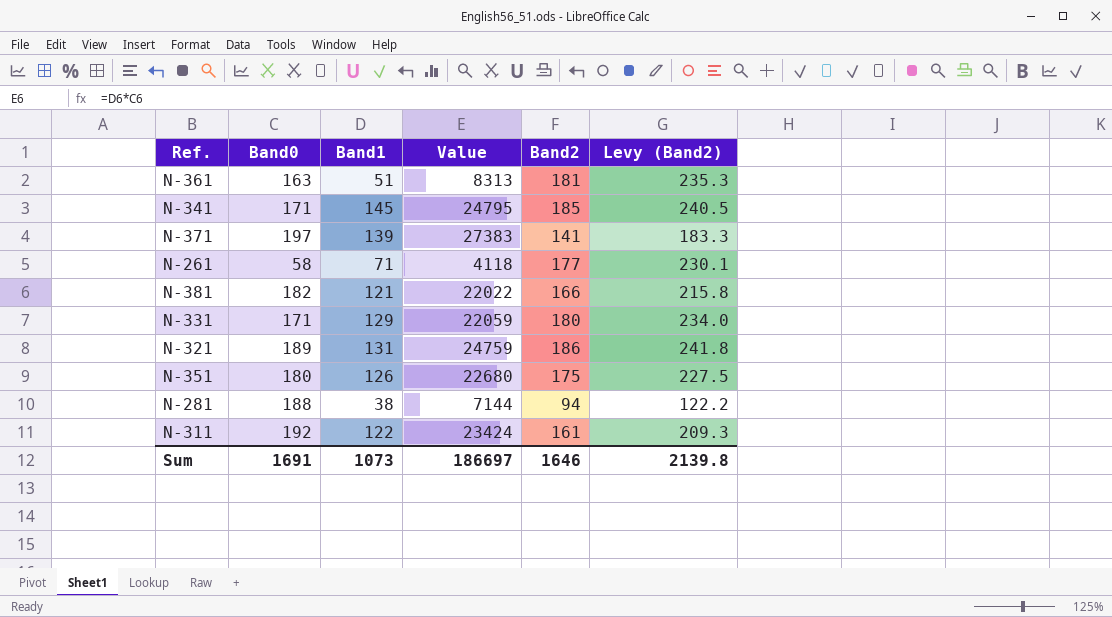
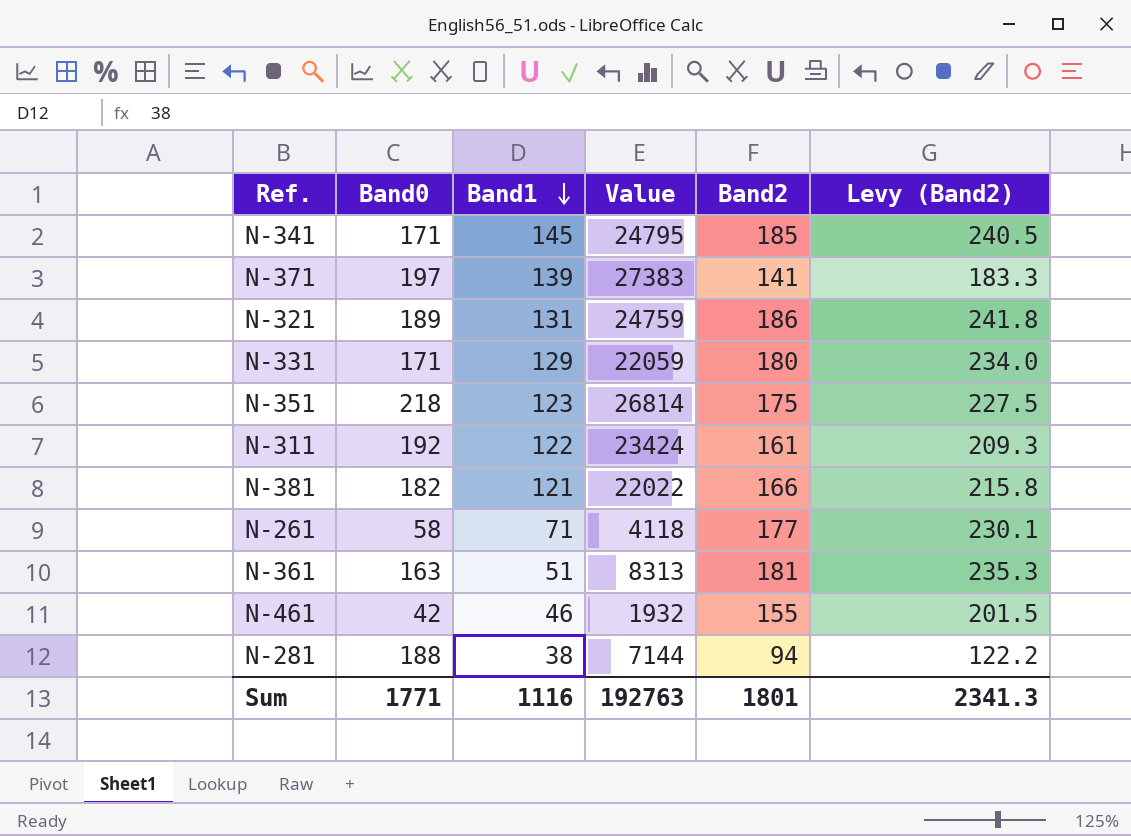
row order: none -> Band1 descending
N-351 | Band0: 180 -> 218
N-351 | Band1: 126 -> 123
N-351 | Value: 22680 -> 26814
row N-461: none -> 42 | 46 | 1932 | 155 | 201.5
Sum | Band0: 1691 -> 1771
Sum | Band1: 1073 -> 1116
Sum | Value: 186697 -> 192763
Sum | Band2: 1646 -> 1801
Sum | Levy (Band2): 2139.8 -> 2341.3

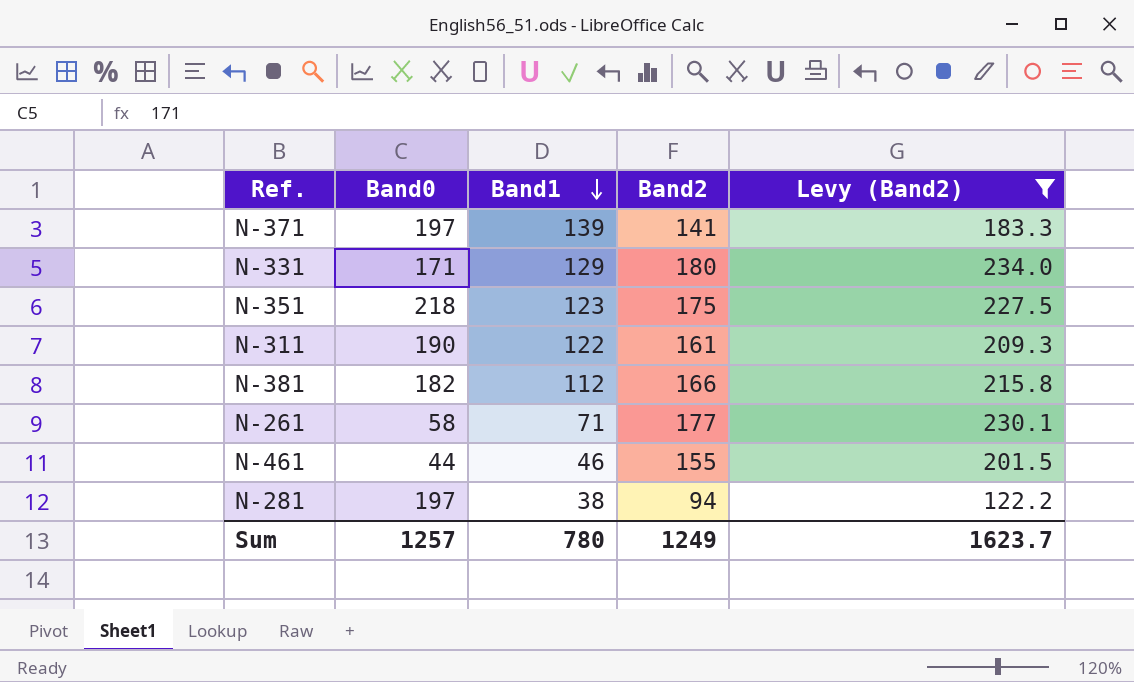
filter: none -> Levy (Band2) <= 234.0
column Value | formula: [Band0] * [Band1] -> none
N-311 | Band0: 192 -> 190
N-381 | Band1: 121 -> 112
N-461 | Band0: 42 -> 44
N-281 | Band0: 188 -> 197
Sum | Band0: 1771 -> 1257
Sum | Band1: 1116 -> 780
Sum | Band2: 1801 -> 1249
Sum | Levy (Band2): 2341.3 -> 1623.7

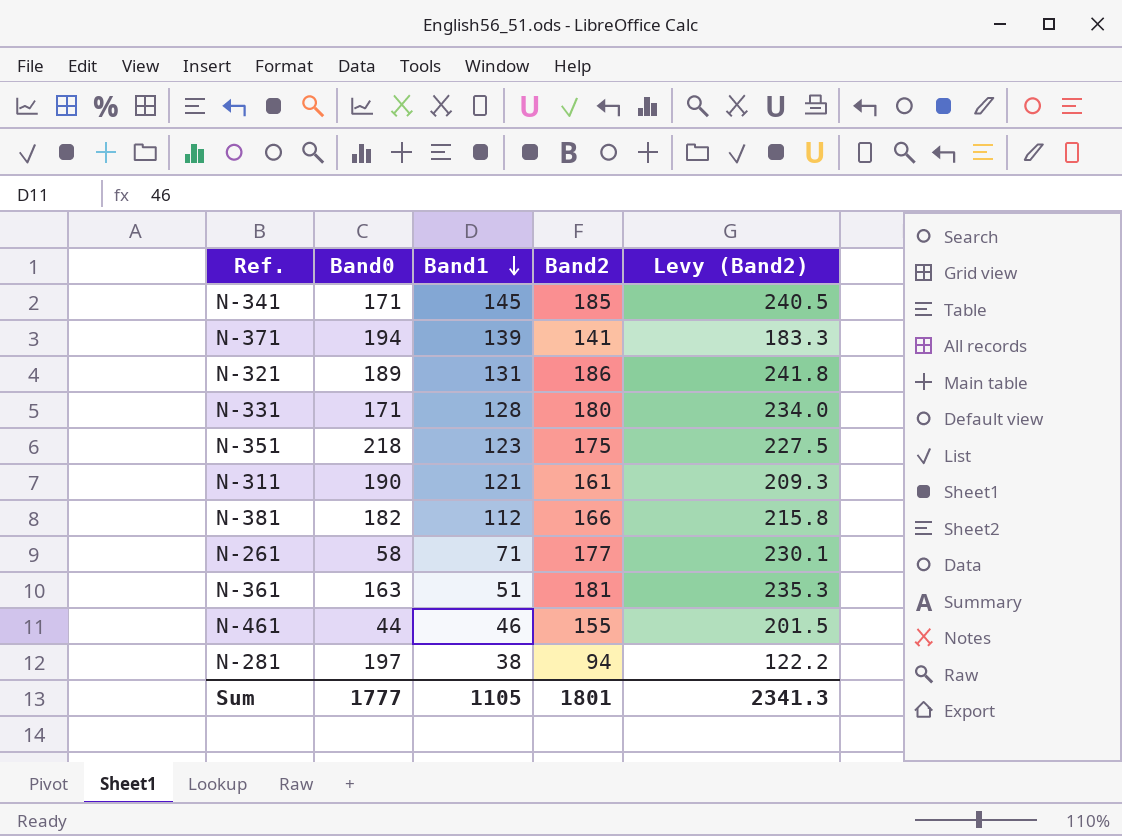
filter: Levy (Band2) <= 234.0 -> none
N-371 | Band0: 197 -> 194
N-331 | Band1: 129 -> 128
N-311 | Band1: 122 -> 121
Sum | Band0: 1257 -> 1777
Sum | Band1: 780 -> 1105
Sum | Band2: 1249 -> 1801
Sum | Levy (Band2): 1623.7 -> 2341.3

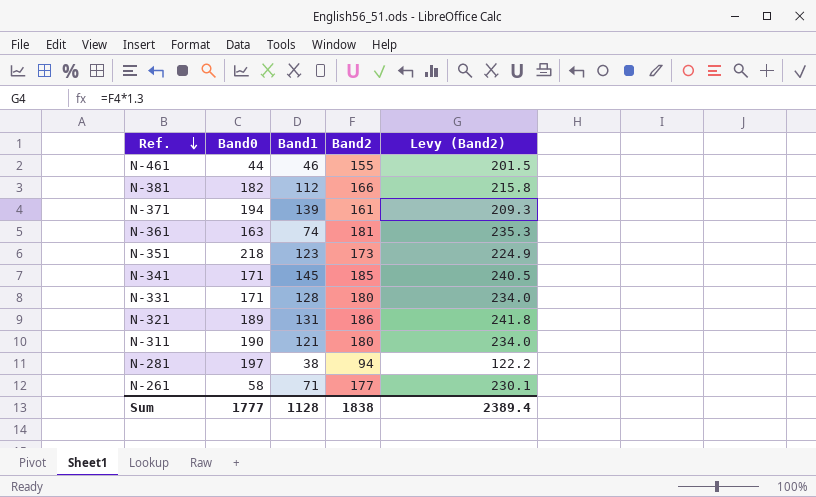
row order: Band1 descending -> Ref. descending
N-371 | Band2: 141 -> 161
N-371 | Levy (Band2): 183.3 -> 209.3
N-361 | Band1: 51 -> 74
N-351 | Band2: 175 -> 173
N-351 | Levy (Band2): 227.5 -> 224.9
N-311 | Band2: 161 -> 180
N-311 | Levy (Band2): 209.3 -> 234.0
Sum | Band1: 1105 -> 1128
Sum | Band2: 1801 -> 1838
Sum | Levy (Band2): 2341.3 -> 2389.4

